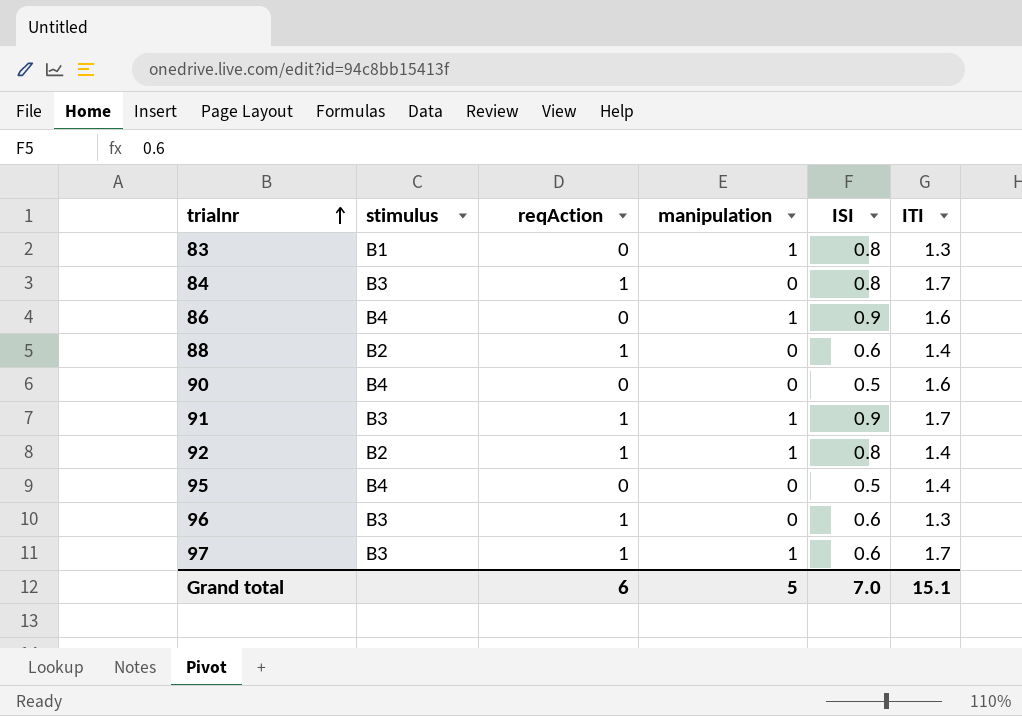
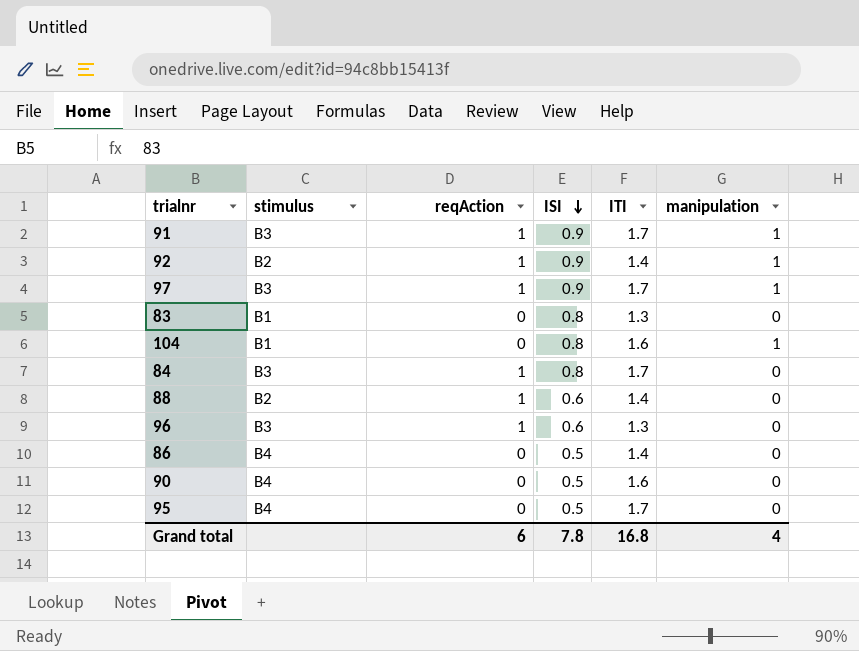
row order: trialnr ascending -> ISI descending
column manipulation | position: 4 -> 6
92 | ISI: 0.8 -> 0.9
97 | ISI: 0.6 -> 0.9
83 | manipulation: 1 -> 0
row 104: none -> B1 | 0 | 0.8 | 1.6 | 1
86 | ISI: 0.9 -> 0.5
86 | ITI: 1.6 -> 1.4
86 | manipulation: 1 -> 0
95 | ITI: 1.4 -> 1.7
Grand total | ISI: 7.0 -> 7.8
Grand total | ITI: 15.1 -> 16.8
Grand total | manipulation: 5 -> 4

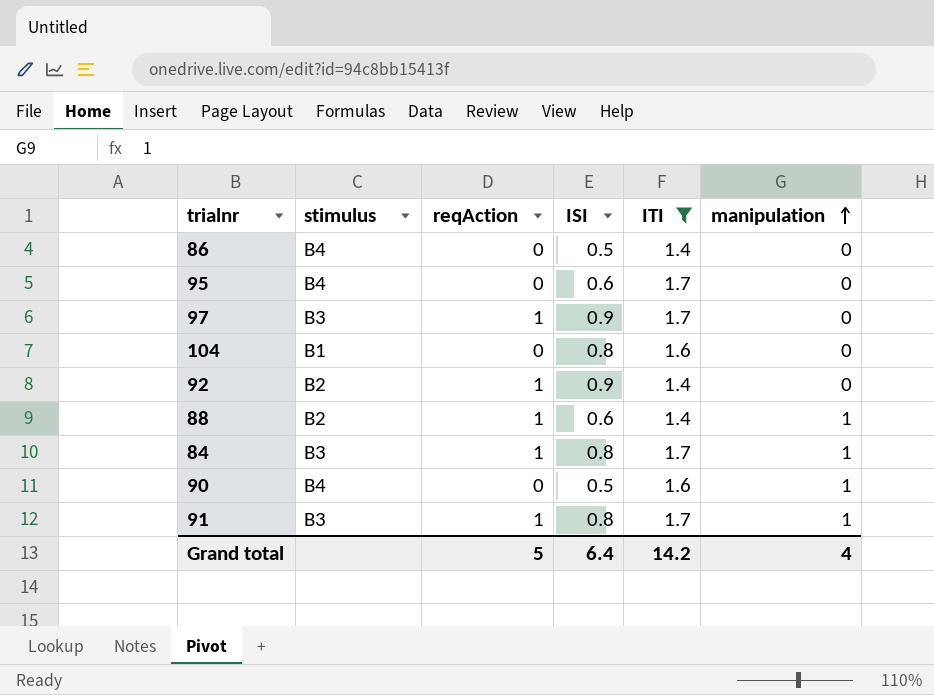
filter: none -> ITI != 1.3
row order: ISI descending -> manipulation ascending
95 | ISI: 0.5 -> 0.6
97 | manipulation: 1 -> 0
104 | manipulation: 1 -> 0
92 | manipulation: 1 -> 0
88 | manipulation: 0 -> 1
84 | manipulation: 0 -> 1
90 | manipulation: 0 -> 1
91 | ISI: 0.9 -> 0.8
Grand total | reqAction: 6 -> 5
Grand total | ISI: 7.8 -> 6.4
Grand total | ITI: 16.8 -> 14.2

